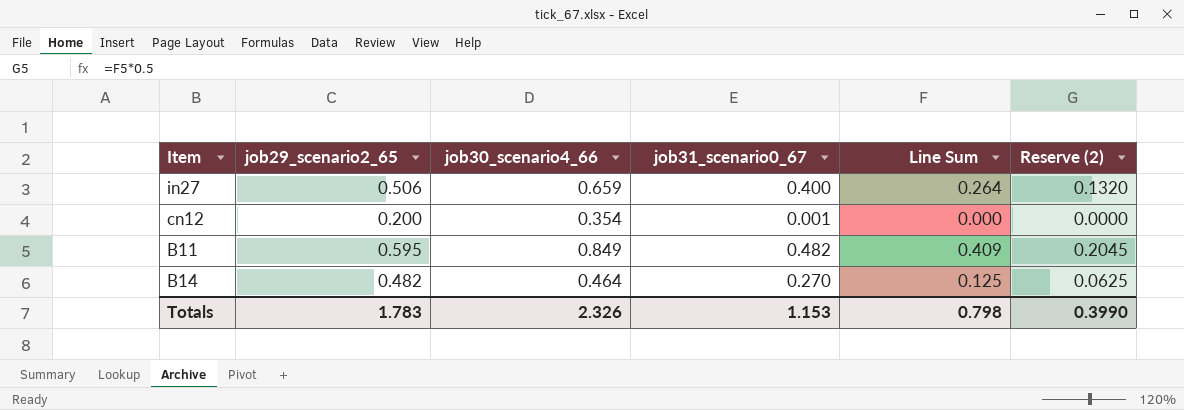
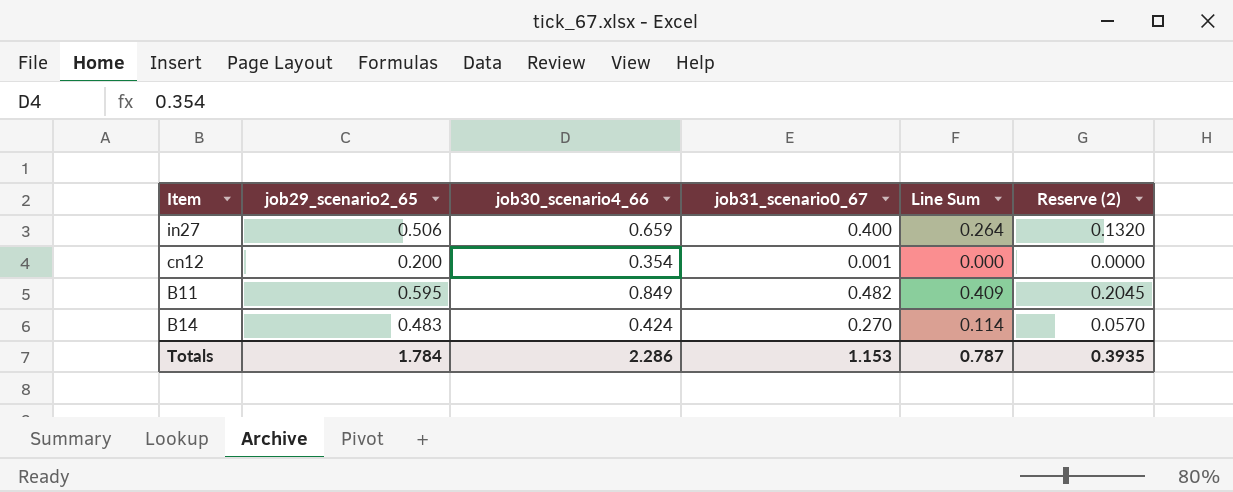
B14 | job29_scenario2_65: 0.482 -> 0.483
B14 | job30_scenario4_66: 0.464 -> 0.424
B14 | Line Sum: 0.125 -> 0.114
B14 | Reserve (2): 0.0625 -> 0.0570
Totals | job29_scenario2_65: 1.783 -> 1.784
Totals | job30_scenario4_66: 2.326 -> 2.286
Totals | Line Sum: 0.798 -> 0.787
Totals | Reserve (2): 0.3990 -> 0.3935

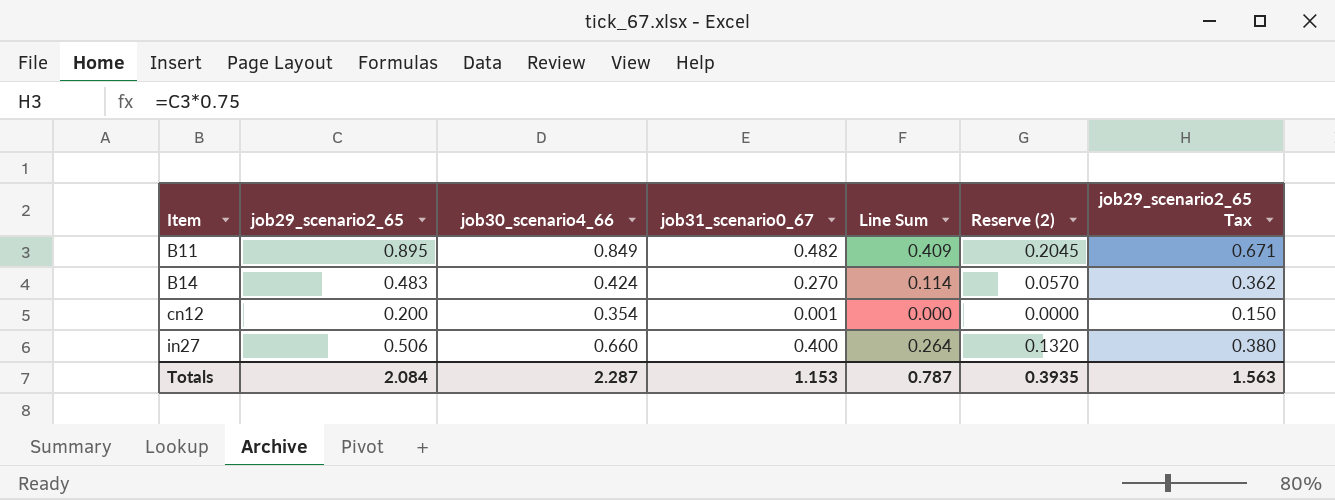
row order: none -> Item ascending
column job29_scenario2_65 Tax | formula: none -> [job29_scenario2_65] * 0.75
B11 | job29_scenario2_65: 0.595 -> 0.895
in27 | job30_scenario4_66: 0.659 -> 0.660
Totals | job29_scenario2_65: 1.784 -> 2.084
Totals | job30_scenario4_66: 2.286 -> 2.287

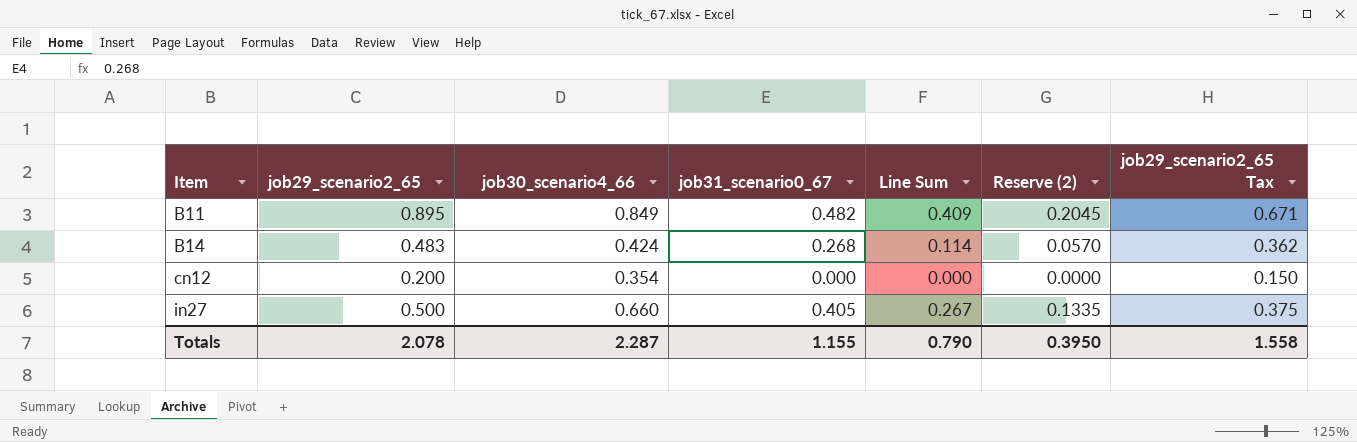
B14 | job31_scenario0_67: 0.270 -> 0.268
cn12 | job31_scenario0_67: 0.001 -> 0.000
in27 | job29_scenario2_65: 0.506 -> 0.500
in27 | job31_scenario0_67: 0.400 -> 0.405
in27 | Line Sum: 0.264 -> 0.267
in27 | Reserve (2): 0.1320 -> 0.1335
in27 | job29_scenario2_65 Tax: 0.380 -> 0.375
Totals | job29_scenario2_65: 2.084 -> 2.078
Totals | job31_scenario0_67: 1.153 -> 1.155
Totals | Line Sum: 0.787 -> 0.790
Totals | Reserve (2): 0.3935 -> 0.3950
Totals | job29_scenario2_65 Tax: 1.563 -> 1.558

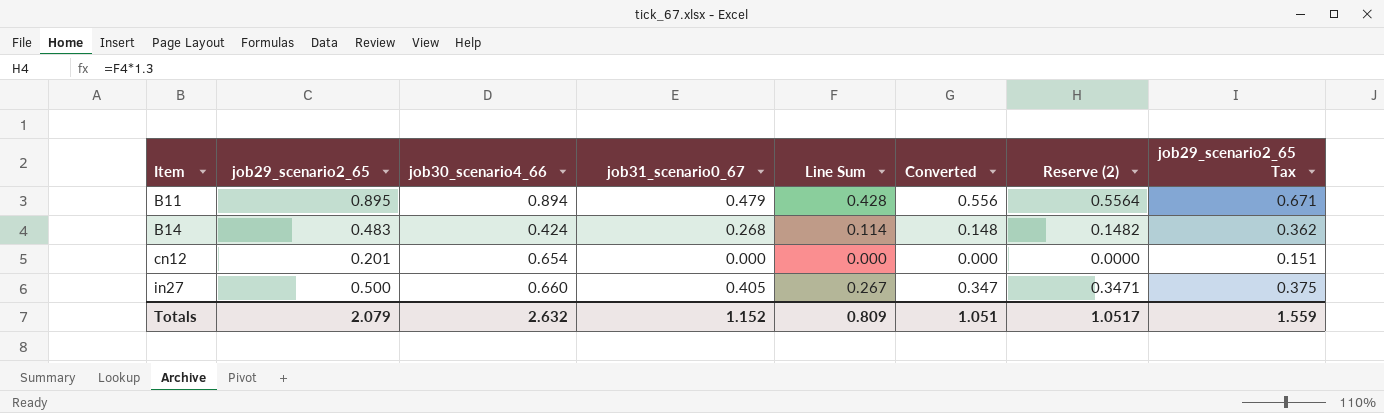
column Converted | formula: none -> [Line Sum] * 1.3
column Reserve (2) | formula: [Line Sum] * 0.5 -> [Line Sum] * 1.3
B11 | job30_scenario4_66: 0.849 -> 0.894
B11 | job31_scenario0_67: 0.482 -> 0.479
B11 | Line Sum: 0.409 -> 0.428
cn12 | job29_scenario2_65: 0.200 -> 0.201
cn12 | job30_scenario4_66: 0.354 -> 0.654
cn12 | job29_scenario2_65 Tax: 0.150 -> 0.151
Totals | job29_scenario2_65: 2.078 -> 2.079
Totals | job30_scenario4_66: 2.287 -> 2.632
Totals | job31_scenario0_67: 1.155 -> 1.152
Totals | Line Sum: 0.790 -> 0.809
Totals | Reserve (2): 0.3950 -> 1.0517
Totals | job29_scenario2_65 Tax: 1.558 -> 1.559

